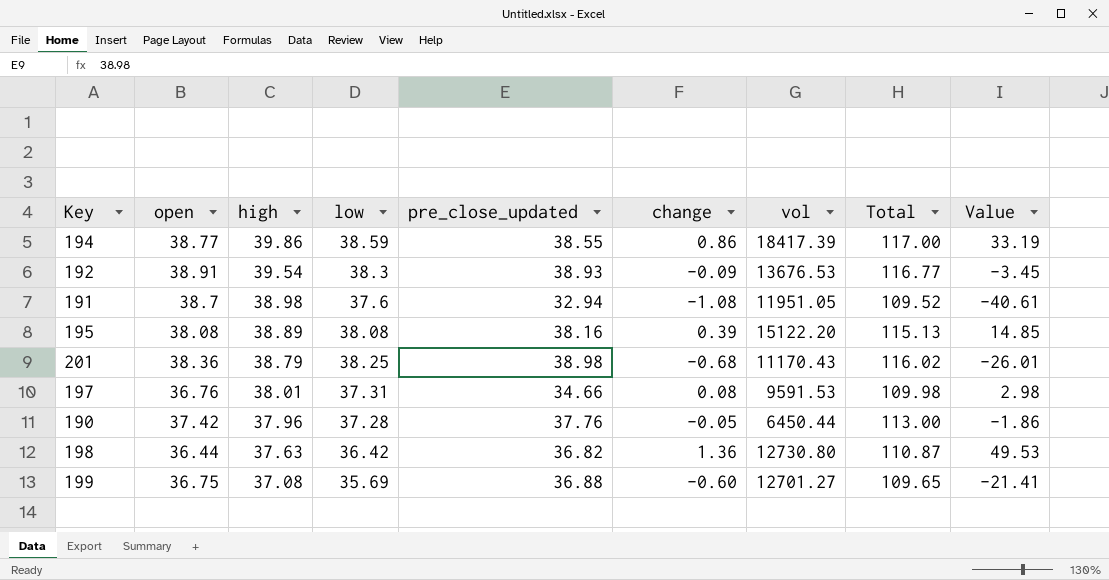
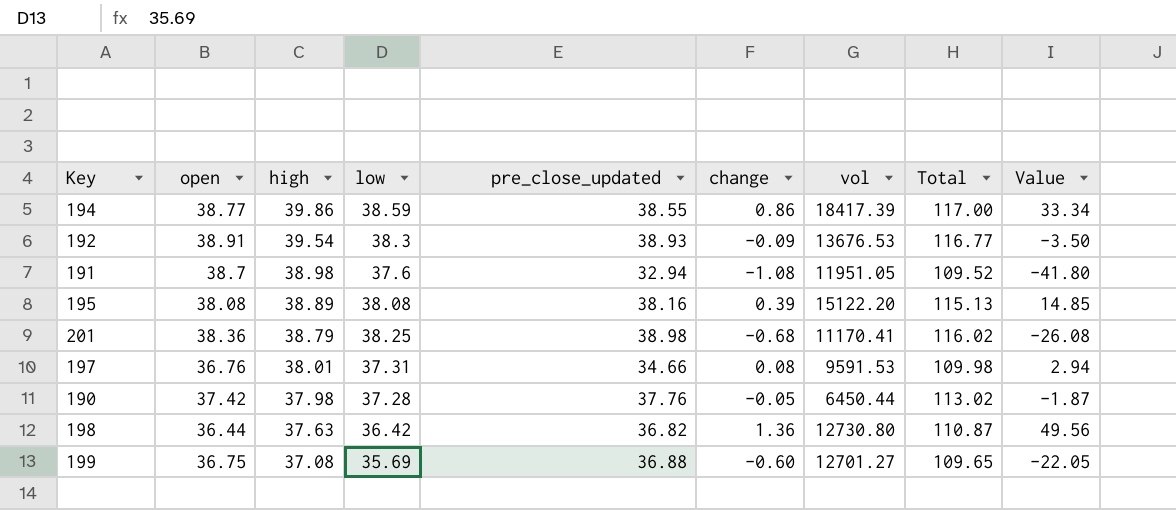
column Value | formula: [low] * [change] -> [open] * [change]
201 | vol: 11170.43 -> 11170.41
190 | high: 37.96 -> 37.98
190 | Total: 113.00 -> 113.02

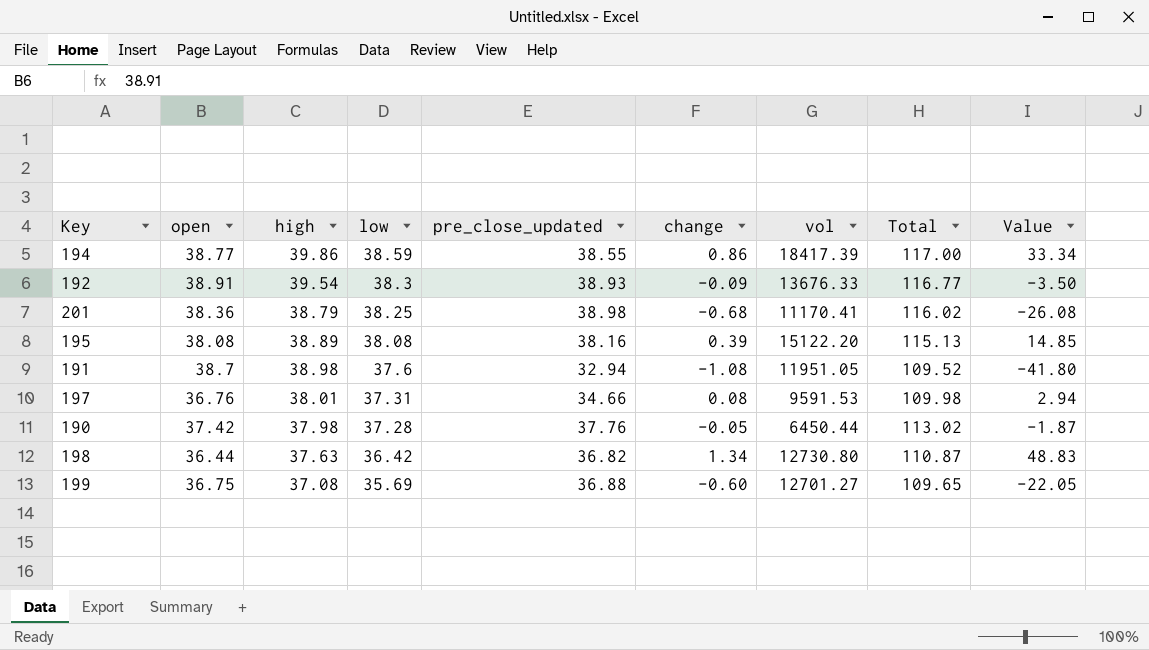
row order: high descending -> low descending
192 | vol: 13676.53 -> 13676.33
198 | change: 1.36 -> 1.34
198 | Value: 49.56 -> 48.83

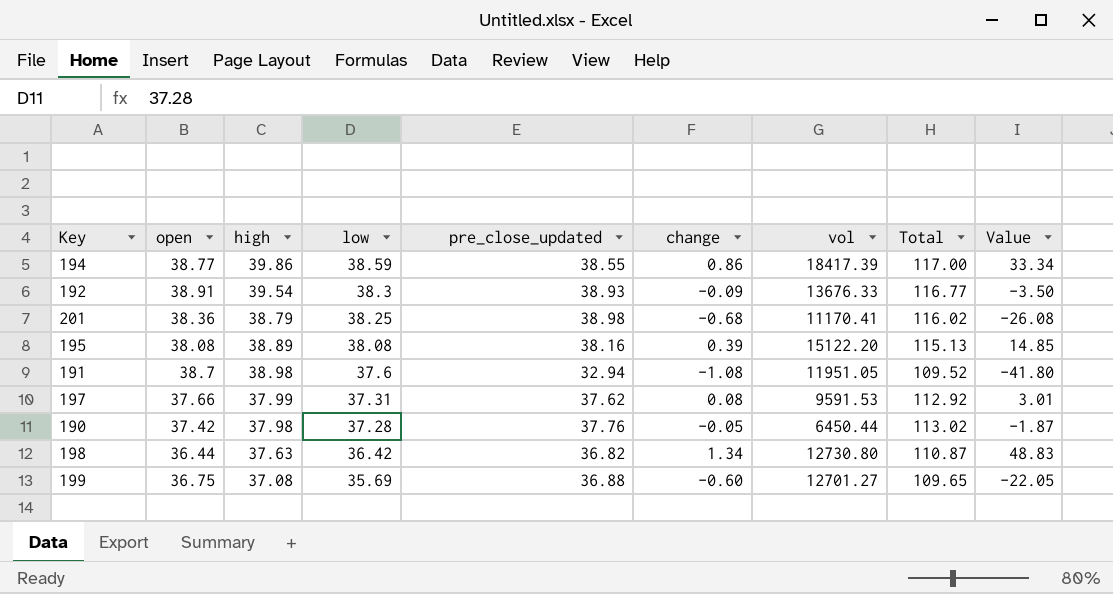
197 | open: 36.76 -> 37.66
197 | high: 38.01 -> 37.99
197 | pre_close_updated: 34.66 -> 37.62
197 | Total: 109.98 -> 112.92
197 | Value: 2.94 -> 3.01

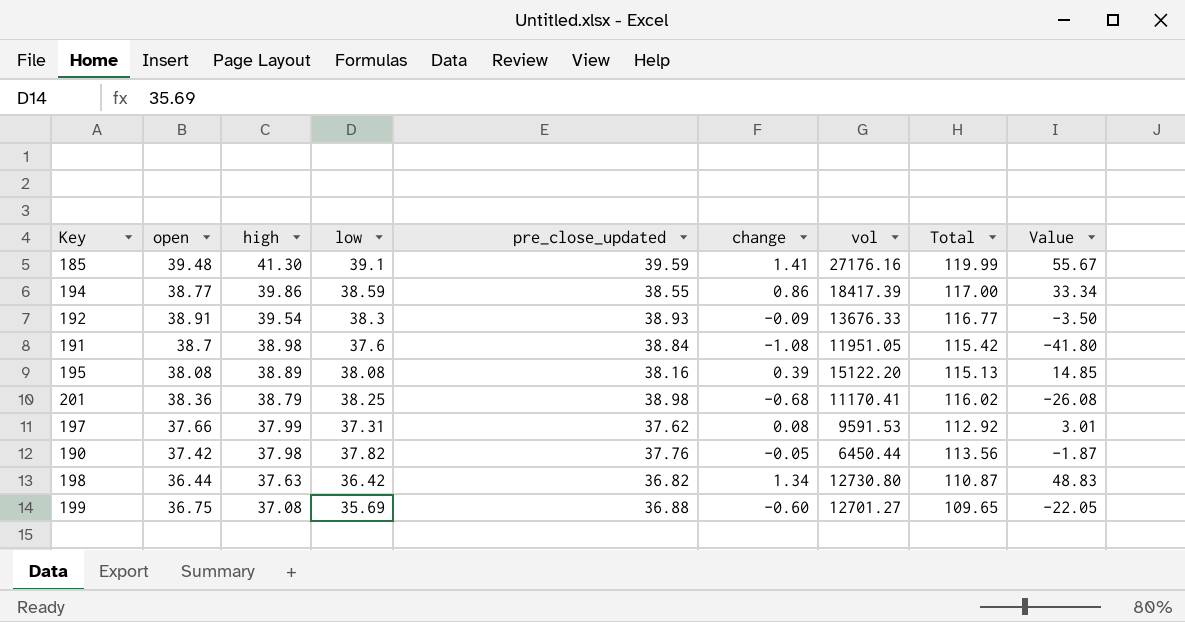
row order: low descending -> high descending
row 185: none -> 39.48 | 41.30 | 39.1 | 39.59 | 1.41 | 27176.16 | 119.99 | 55.67
191 | pre_close_updated: 32.94 -> 38.84
191 | Total: 109.52 -> 115.42
190 | low: 37.28 -> 37.82
190 | Total: 113.02 -> 113.56

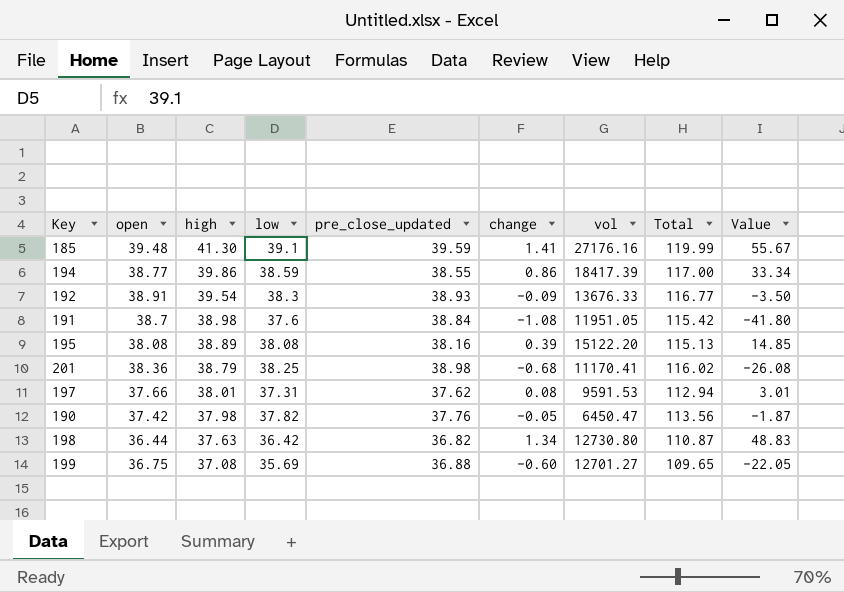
197 | high: 37.99 -> 38.01
197 | Total: 112.92 -> 112.94
190 | vol: 6450.44 -> 6450.47

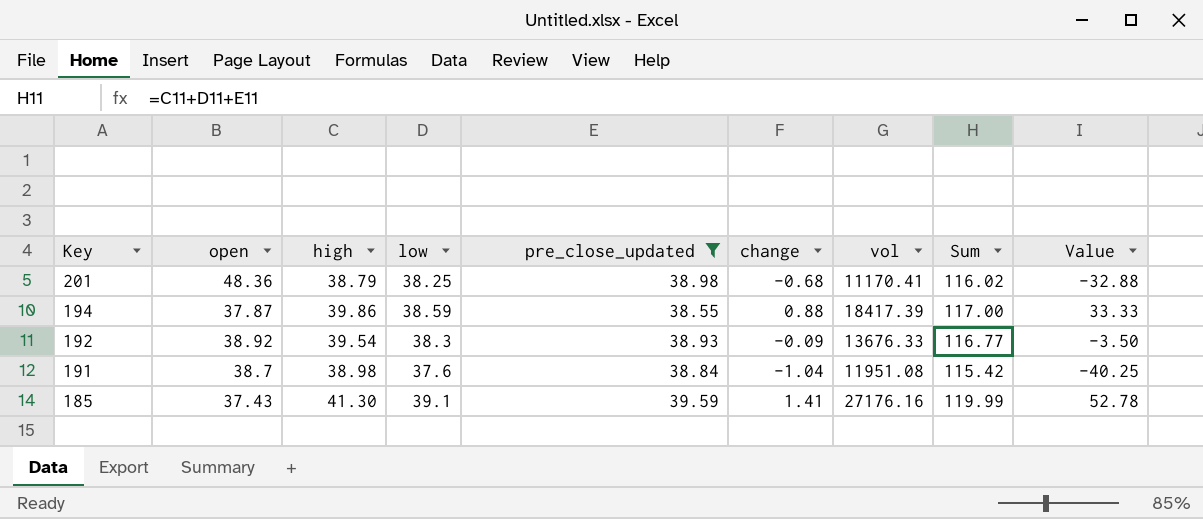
filter: none -> pre_close_updated >= 38.55
row order: high descending -> Key descending
column name: Total -> Sum
201 | open: 38.36 -> 48.36
201 | Value: -26.08 -> -32.88
194 | open: 38.77 -> 37.87
194 | change: 0.86 -> 0.88
194 | Value: 33.34 -> 33.33
192 | open: 38.91 -> 38.92
191 | change: -1.08 -> -1.04
191 | vol: 11951.05 -> 11951.08
191 | Value: -41.80 -> -40.25
185 | open: 39.48 -> 37.43
185 | Value: 55.67 -> 52.78

